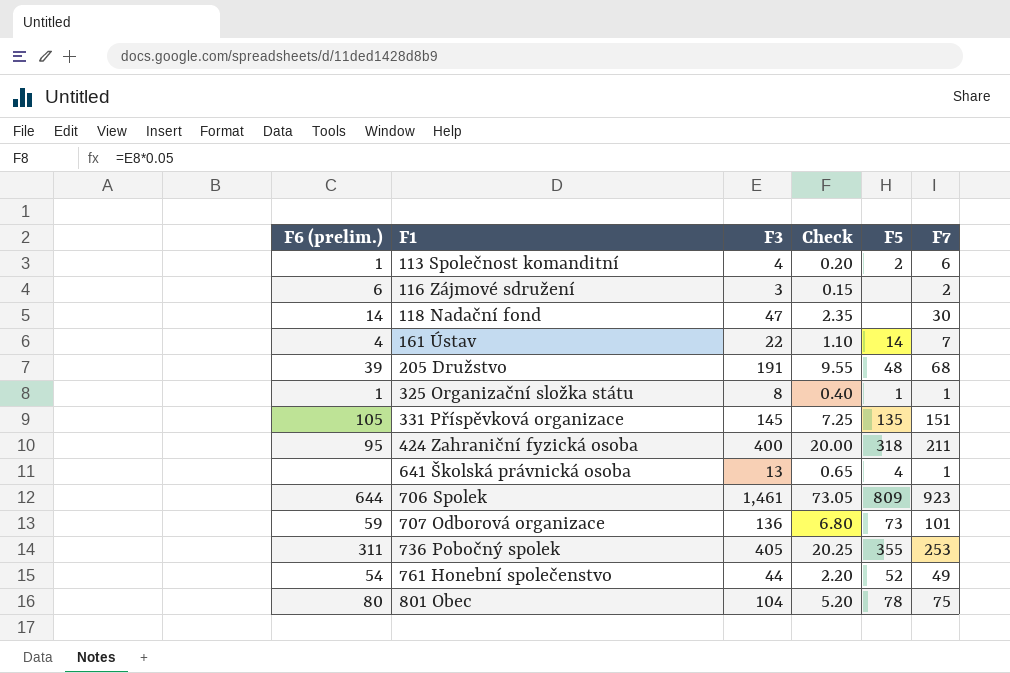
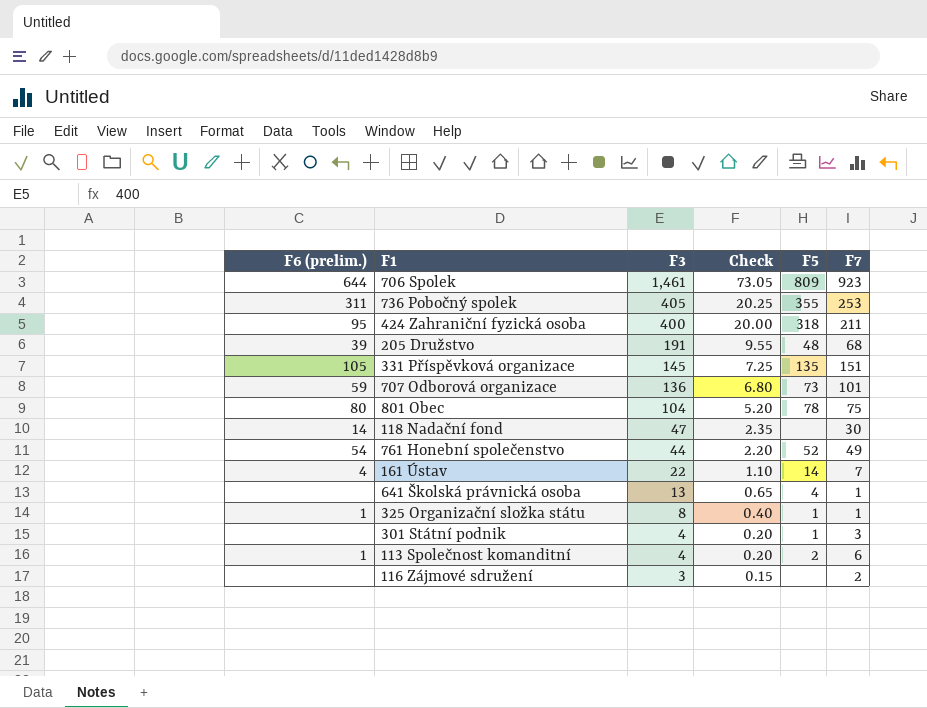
row order: F1 ascending -> F3 descending
row 301 Státní podnik: none -> none | 4 | 0.20 | 1 | 3
116 Zájmové sdružení | F6 (prelim.): 6 -> none

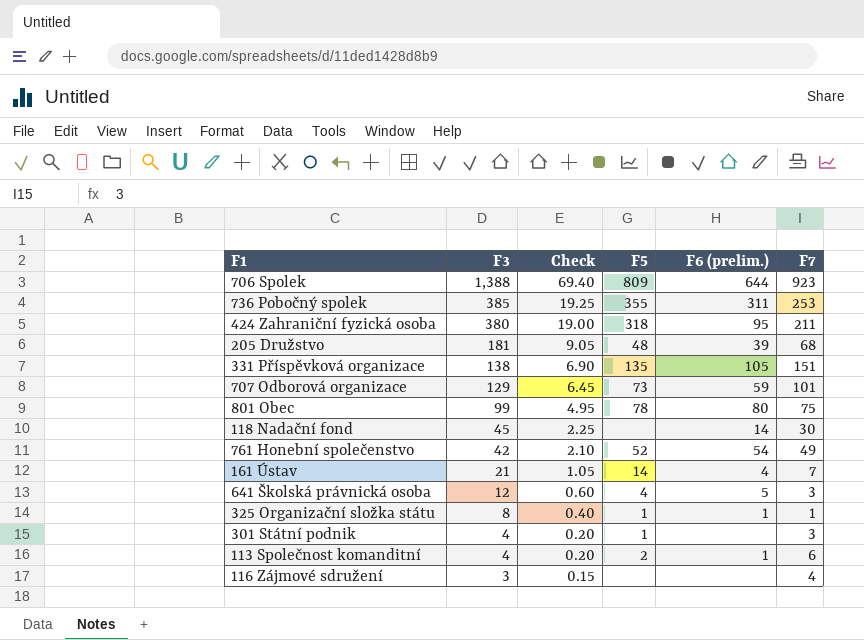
column F6 (prelim.) | position: 1 -> 5
706 Spolek | F3: 1,461 -> 1,388
706 Spolek | Check: 73.05 -> 69.40
736 Pobočný spolek | F3: 405 -> 385
736 Pobočný spolek | Check: 20.25 -> 19.25
424 Zahraniční fyzická osoba | F3: 400 -> 380
424 Zahraniční fyzická osoba | Check: 20.00 -> 19.00
205 Družstvo | F3: 191 -> 181
205 Družstvo | Check: 9.55 -> 9.05
331 Příspěvková organizace | F3: 145 -> 138
331 Příspěvková organizace | Check: 7.25 -> 6.90
707 Odborová organizace | F3: 136 -> 129
707 Odborová organizace | Check: 6.80 -> 6.45
801 Obec | F3: 104 -> 99
801 Obec | Check: 5.20 -> 4.95
118 Nadační fond | F3: 47 -> 45
118 Nadační fond | Check: 2.35 -> 2.25
761 Honební společenstvo | F3: 44 -> 42
761 Honební společenstvo | Check: 2.20 -> 2.10
161 Ústav | F3: 22 -> 21
161 Ústav | Check: 1.10 -> 1.05
641 Školská právnická osoba | F3: 13 -> 12
641 Školská právnická osoba | Check: 0.65 -> 0.60
641 Školská právnická osoba | F6 (prelim.): none -> 5
641 Školská právnická osoba | F7: 1 -> 3
116 Zájmové sdružení | F7: 2 -> 4

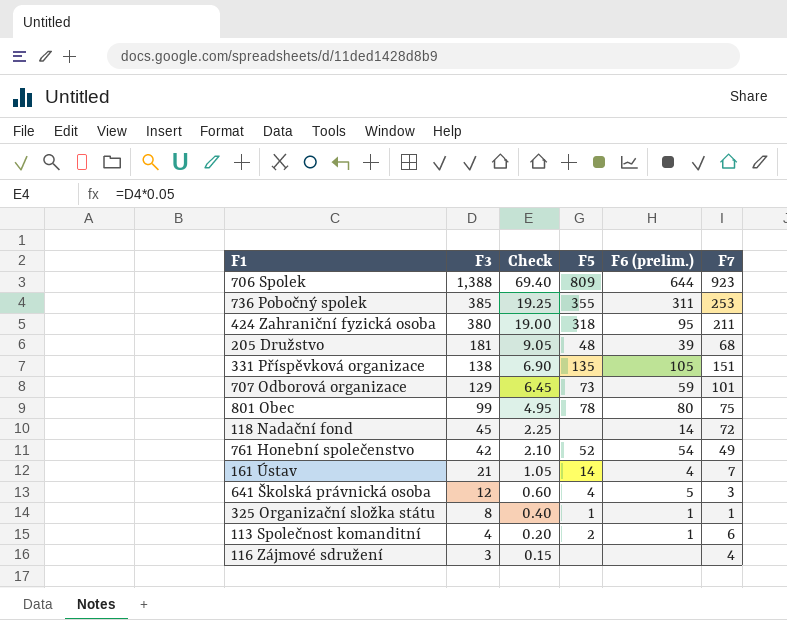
row 301 Státní podnik: 4 | 0.20 | 1 | none | 3 -> none
118 Nadační fond | F7: 30 -> 72

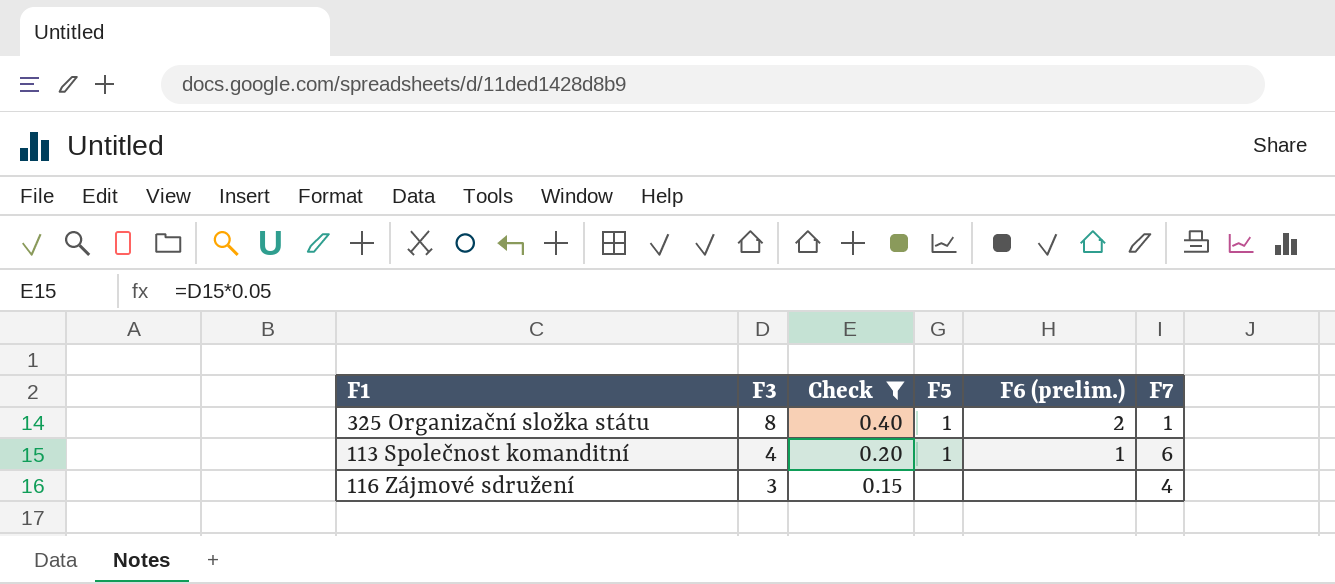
filter: none -> Check <= 0.40
325 Organizační složka státu | F6 (prelim.): 1 -> 2
113 Společnost komanditní | F5: 2 -> 1

